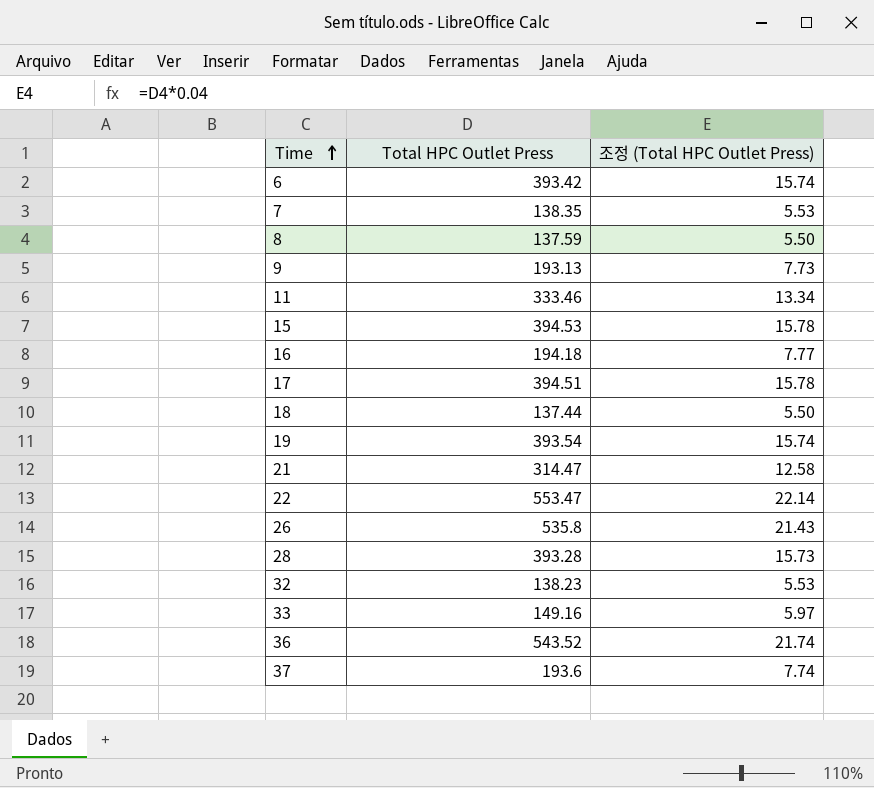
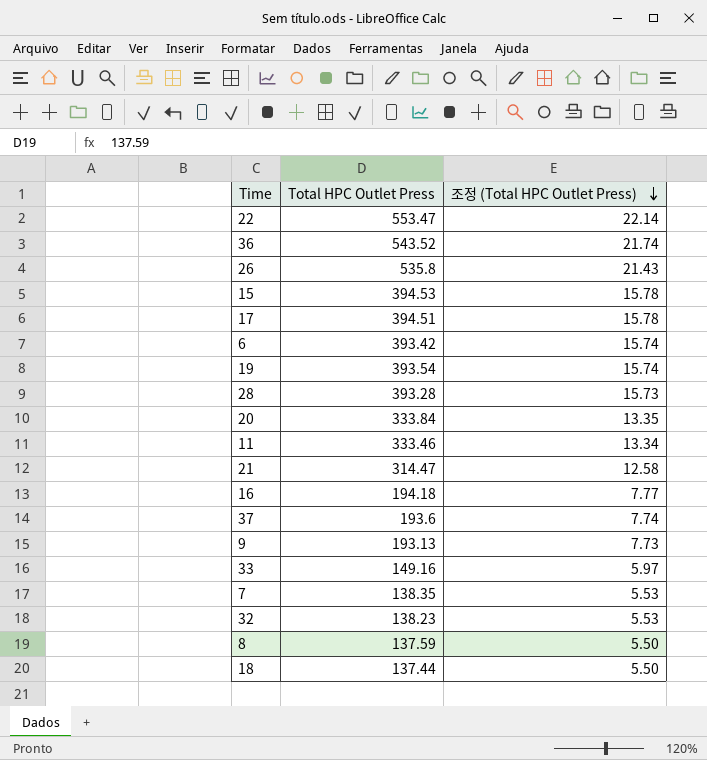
row order: Time ascending -> 조정 (Total HPC Outlet Press) descending
row 20: none -> 333.84 | 13.35

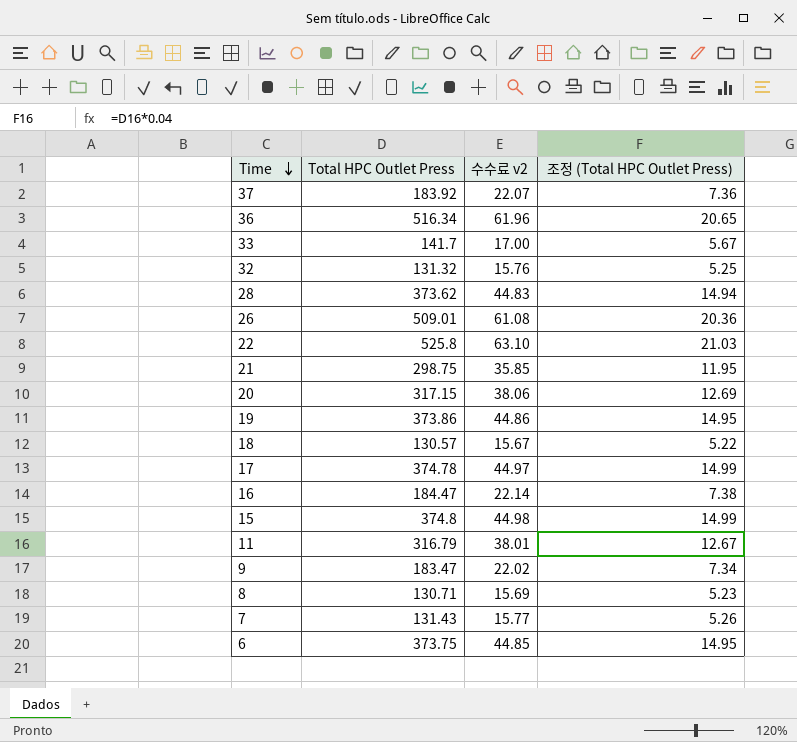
row order: 조정 (Total HPC Outlet Press) descending -> Time descending
column 수수료 v2 | formula: none -> [Total HPC Outlet Press] * 0.12
37 | Total HPC Outlet Press: 193.6 -> 183.92
37 | 조정 (Total HPC Outlet Press): 7.74 -> 7.36
36 | Total HPC Outlet Press: 543.52 -> 516.34
36 | 조정 (Total HPC Outlet Press): 21.74 -> 20.65
33 | Total HPC Outlet Press: 149.16 -> 141.7
33 | 조정 (Total HPC Outlet Press): 5.97 -> 5.67
32 | Total HPC Outlet Press: 138.23 -> 131.32
32 | 조정 (Total HPC Outlet Press): 5.53 -> 5.25
28 | Total HPC Outlet Press: 393.28 -> 373.62
28 | 조정 (Total HPC Outlet Press): 15.73 -> 14.94
26 | Total HPC Outlet Press: 535.8 -> 509.01
26 | 조정 (Total HPC Outlet Press): 21.43 -> 20.36
22 | Total HPC Outlet Press: 553.47 -> 525.8
22 | 조정 (Total HPC Outlet Press): 22.14 -> 21.03
21 | Total HPC Outlet Press: 314.47 -> 298.75
21 | 조정 (Total HPC Outlet Press): 12.58 -> 11.95
20 | Total HPC Outlet Press: 333.84 -> 317.15
20 | 조정 (Total HPC Outlet Press): 13.35 -> 12.69
19 | Total HPC Outlet Press: 393.54 -> 373.86
19 | 조정 (Total HPC Outlet Press): 15.74 -> 14.95
18 | Total HPC Outlet Press: 137.44 -> 130.57
18 | 조정 (Total HPC Outlet Press): 5.50 -> 5.22
17 | Total HPC Outlet Press: 394.51 -> 374.78
17 | 조정 (Total HPC Outlet Press): 15.78 -> 14.99
16 | Total HPC Outlet Press: 194.18 -> 184.47
16 | 조정 (Total HPC Outlet Press): 7.77 -> 7.38
15 | Total HPC Outlet Press: 394.53 -> 374.8
15 | 조정 (Total HPC Outlet Press): 15.78 -> 14.99
11 | Total HPC Outlet Press: 333.46 -> 316.79
11 | 조정 (Total HPC Outlet Press): 13.34 -> 12.67
9 | Total HPC Outlet Press: 193.13 -> 183.47
9 | 조정 (Total HPC Outlet Press): 7.73 -> 7.34
8 | Total HPC Outlet Press: 137.59 -> 130.71
8 | 조정 (Total HPC Outlet Press): 5.50 -> 5.23
7 | Total HPC Outlet Press: 138.35 -> 131.43
7 | 조정 (Total HPC Outlet Press): 5.53 -> 5.26
6 | Total HPC Outlet Press: 393.42 -> 373.75
6 | 조정 (Total HPC Outlet Press): 15.74 -> 14.95

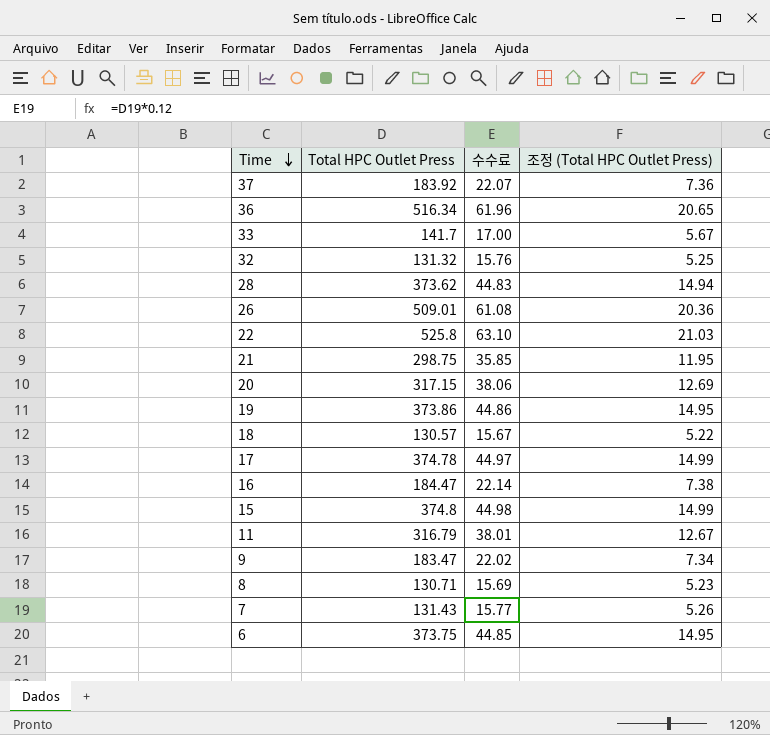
column name: 수수료 v2 -> 수수료

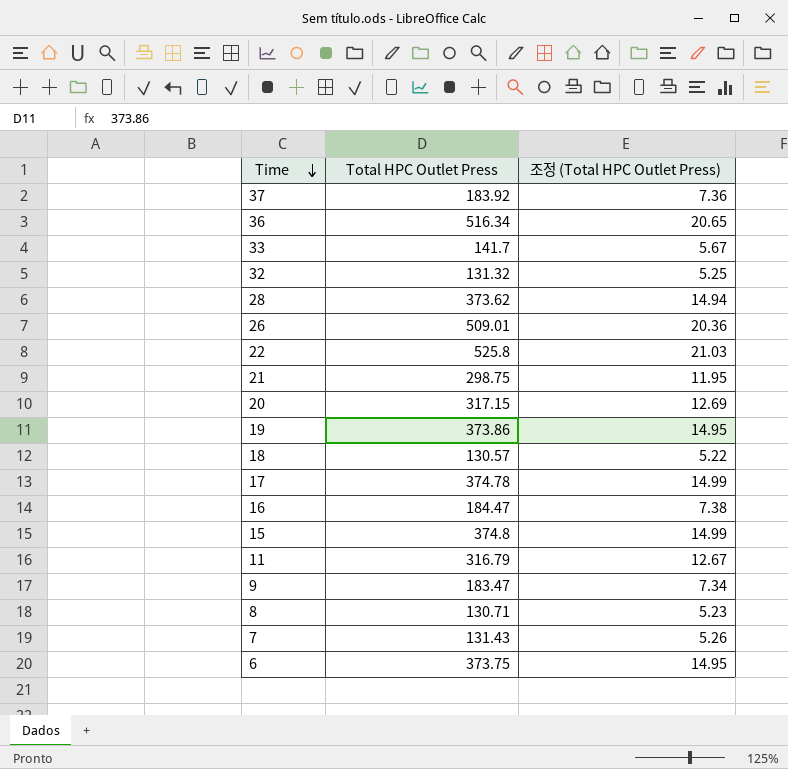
column 수수료 | formula: [Total HPC Outlet Press] * 0.12 -> none

